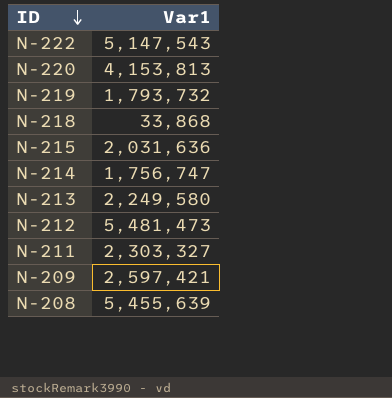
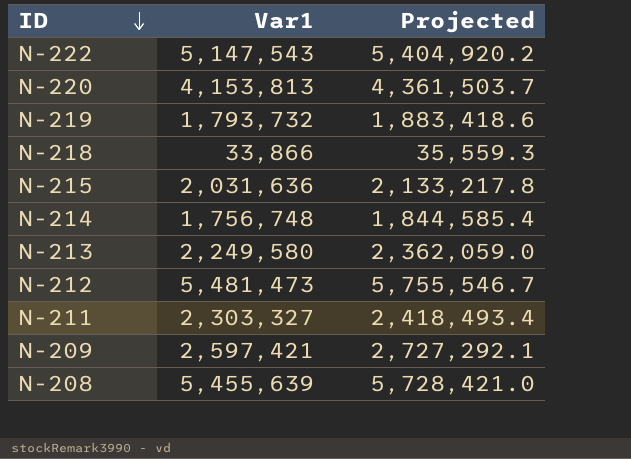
column Projected | formula: none -> [Var1] * 1.05
N-218 | Var1: 33,868 -> 33,866
N-214 | Var1: 1,756,747 -> 1,756,748

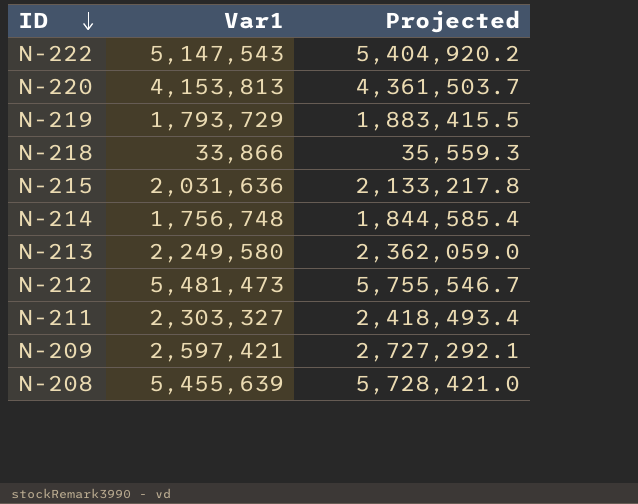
N-219 | Var1: 1,793,732 -> 1,793,729
N-219 | Projected: 1,883,418.6 -> 1,883,415.5

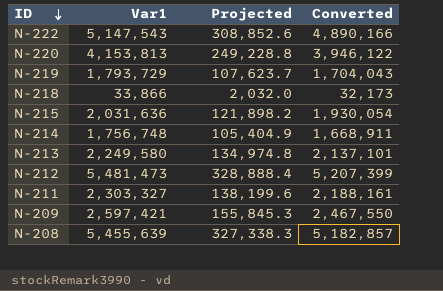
column Projected | formula: [Var1] * 1.05 -> [Var1] * 0.06
column Converted | formula: none -> [Var1] * 0.95

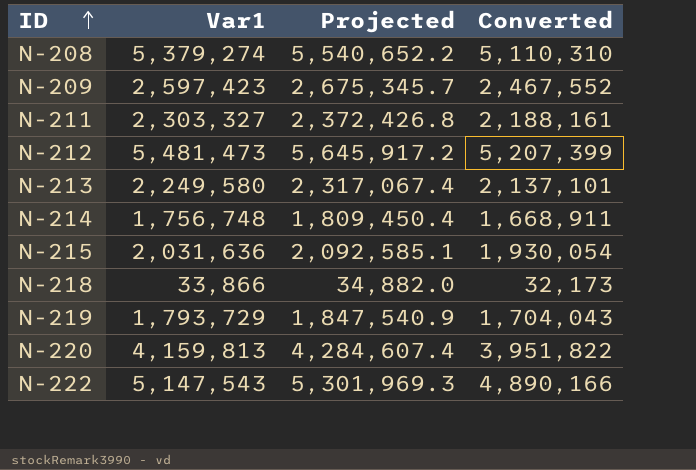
row order: ID descending -> ID ascending
column Projected | formula: [Var1] * 0.06 -> [Var1] * 1.03
N-208 | Var1: 5,455,639 -> 5,379,274
N-208 | Converted: 5,182,857 -> 5,110,310
N-209 | Var1: 2,597,421 -> 2,597,423
N-209 | Converted: 2,467,550 -> 2,467,552
N-220 | Var1: 4,153,813 -> 4,159,813
N-220 | Converted: 3,946,122 -> 3,951,822

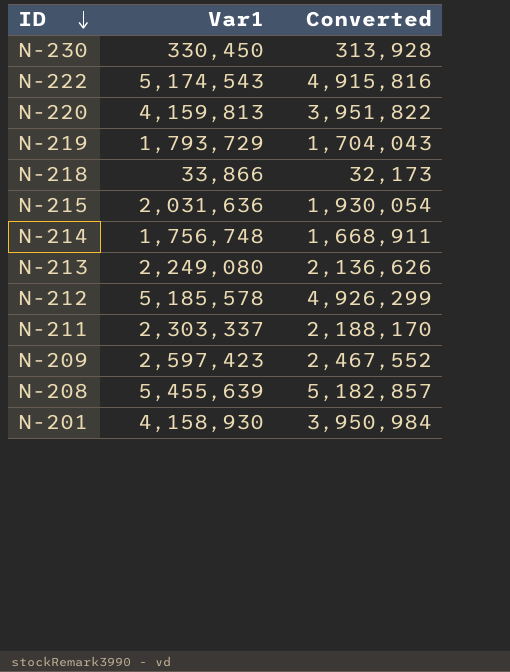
row order: ID ascending -> ID descending
column Projected | formula: [Var1] * 1.03 -> none
row N-230: none -> 330,450 | 313,928
N-222 | Var1: 5,147,543 -> 5,174,543
N-222 | Converted: 4,890,166 -> 4,915,816
N-213 | Var1: 2,249,580 -> 2,249,080
N-213 | Converted: 2,137,101 -> 2,136,626
N-212 | Var1: 5,481,473 -> 5,185,578
N-212 | Converted: 5,207,399 -> 4,926,299
N-211 | Var1: 2,303,327 -> 2,303,337
N-211 | Converted: 2,188,161 -> 2,188,170
N-208 | Var1: 5,379,274 -> 5,455,639
N-208 | Converted: 5,110,310 -> 5,182,857
row N-201: none -> 4,158,930 | 3,950,984

